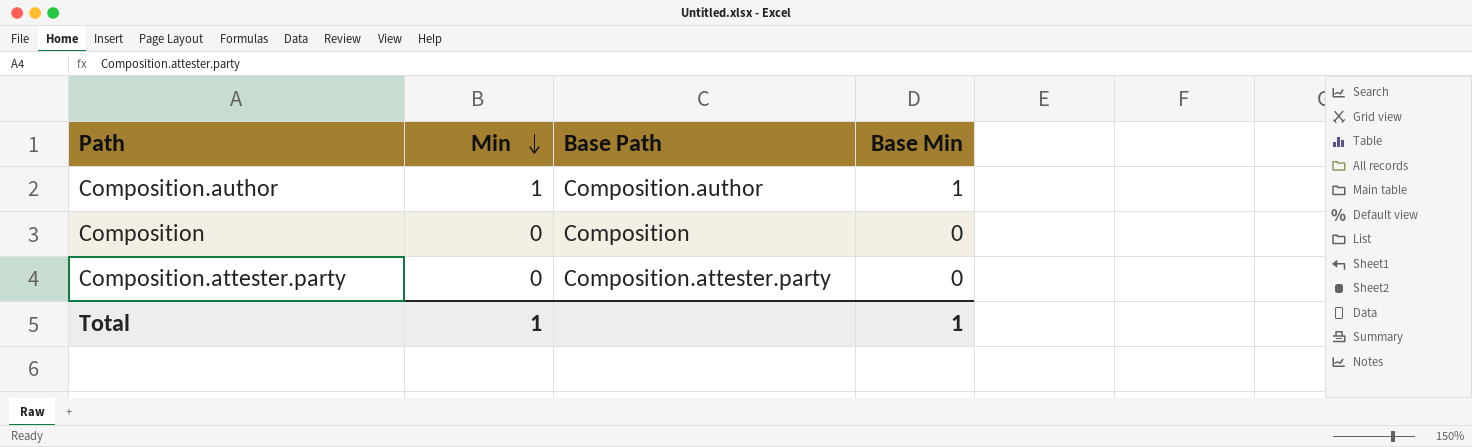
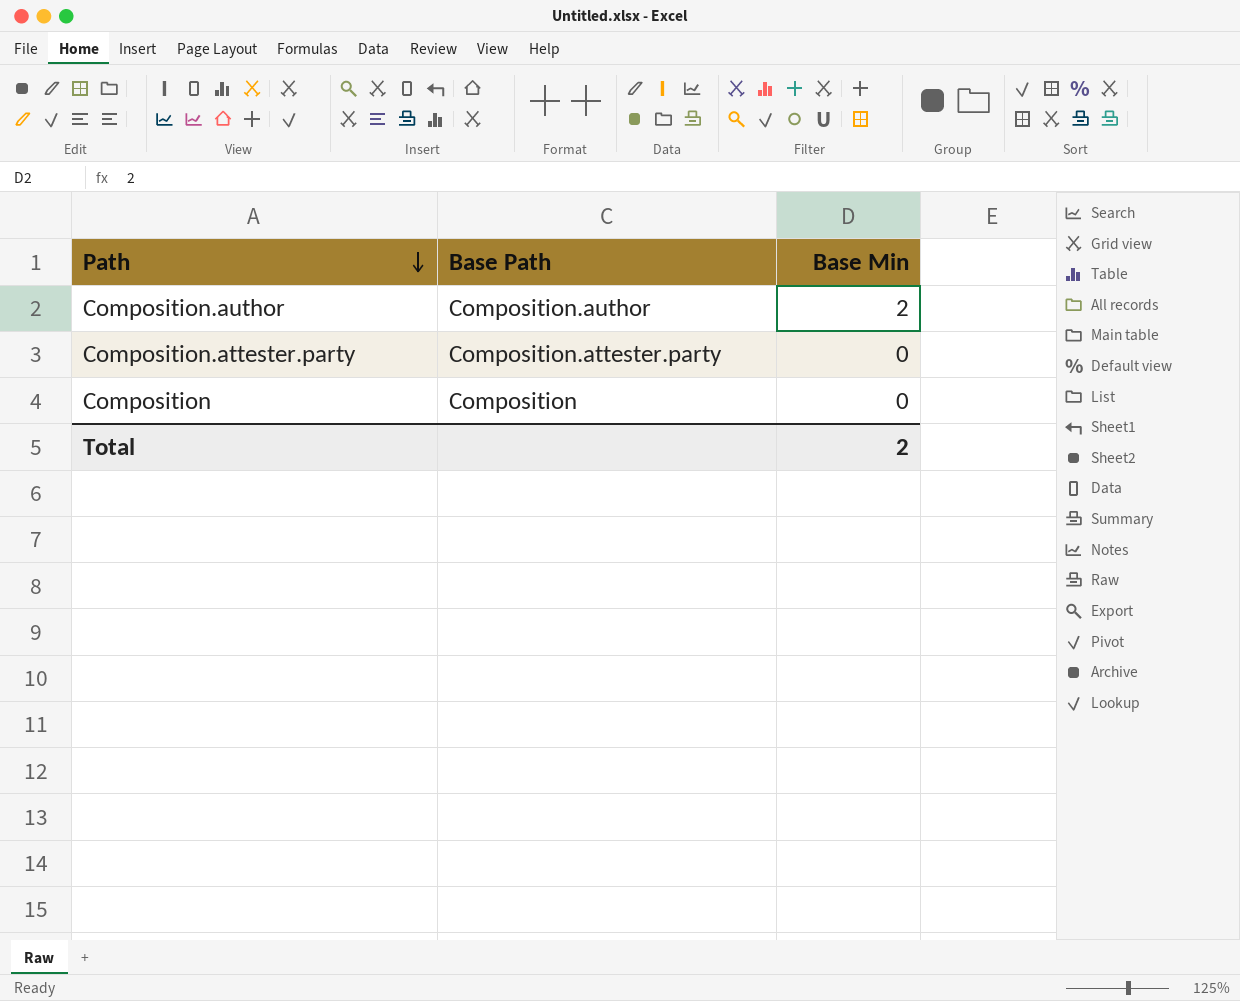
row order: Min descending -> Path descending
column Min | position: 2 -> none
Composition.author | Base Min: 1 -> 2
Total | Base Min: 1 -> 2

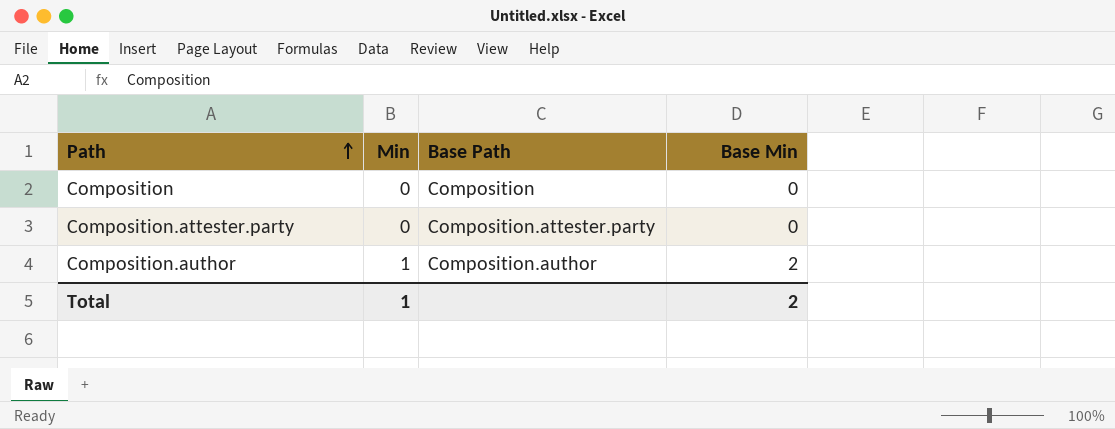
row order: Path descending -> Path ascending
column Min | position: none -> 2

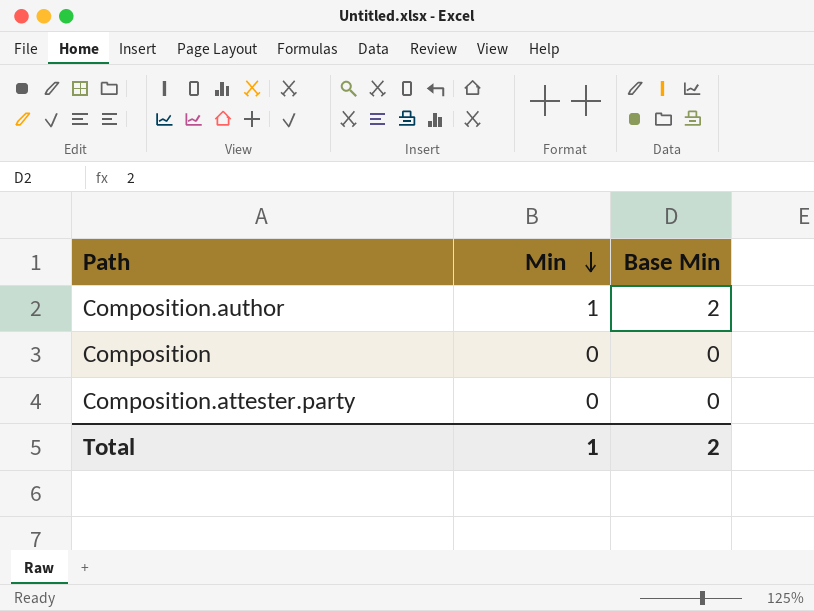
row order: Path ascending -> Min descending
column Base Path | position: 3 -> none

